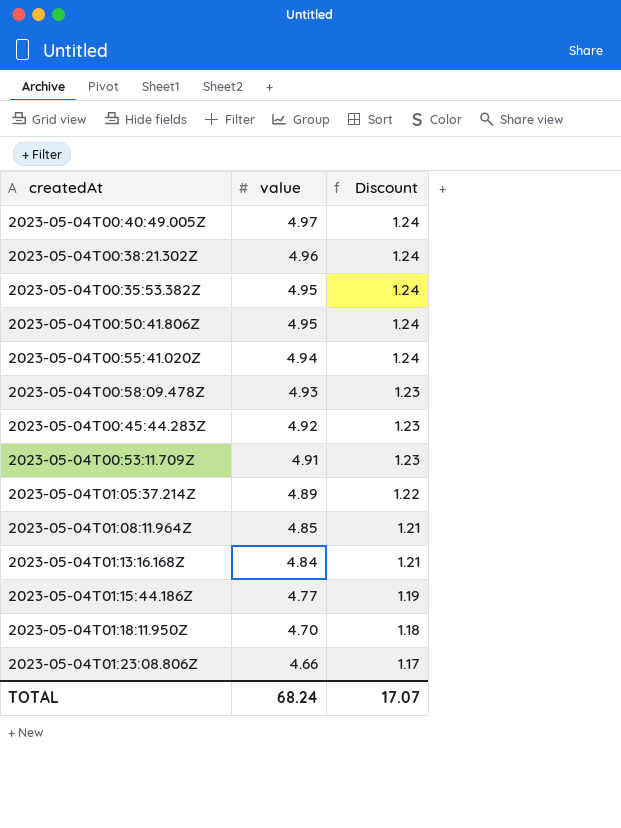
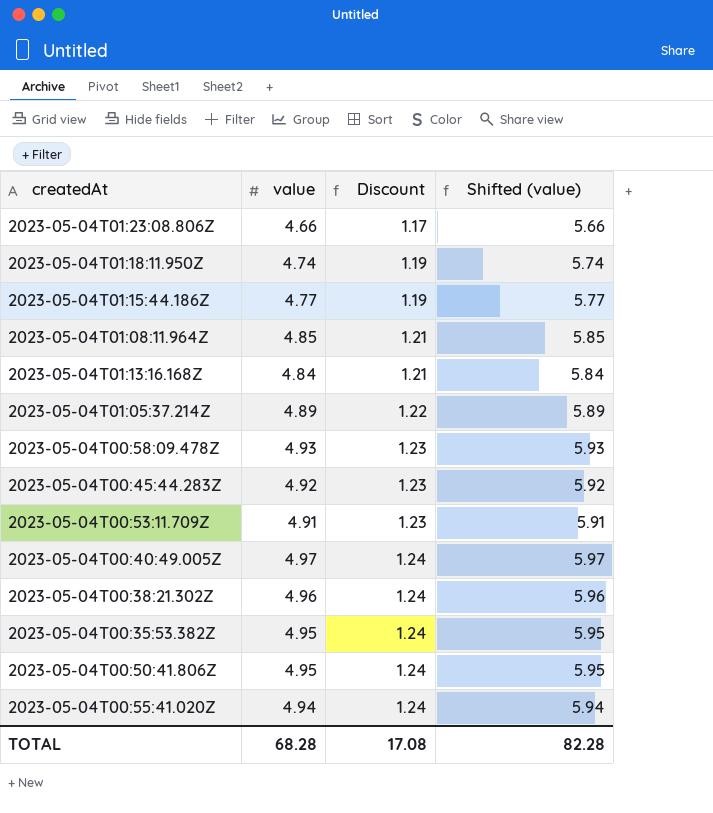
row order: value descending -> Discount ascending
column Shifted (value) | formula: none -> [value] + 1
2023-05-04T01:18:11.950Z | value: 4.70 -> 4.74
2023-05-04T01:18:11.950Z | Discount: 1.18 -> 1.19
TOTAL | value: 68.24 -> 68.28
TOTAL | Discount: 17.07 -> 17.08

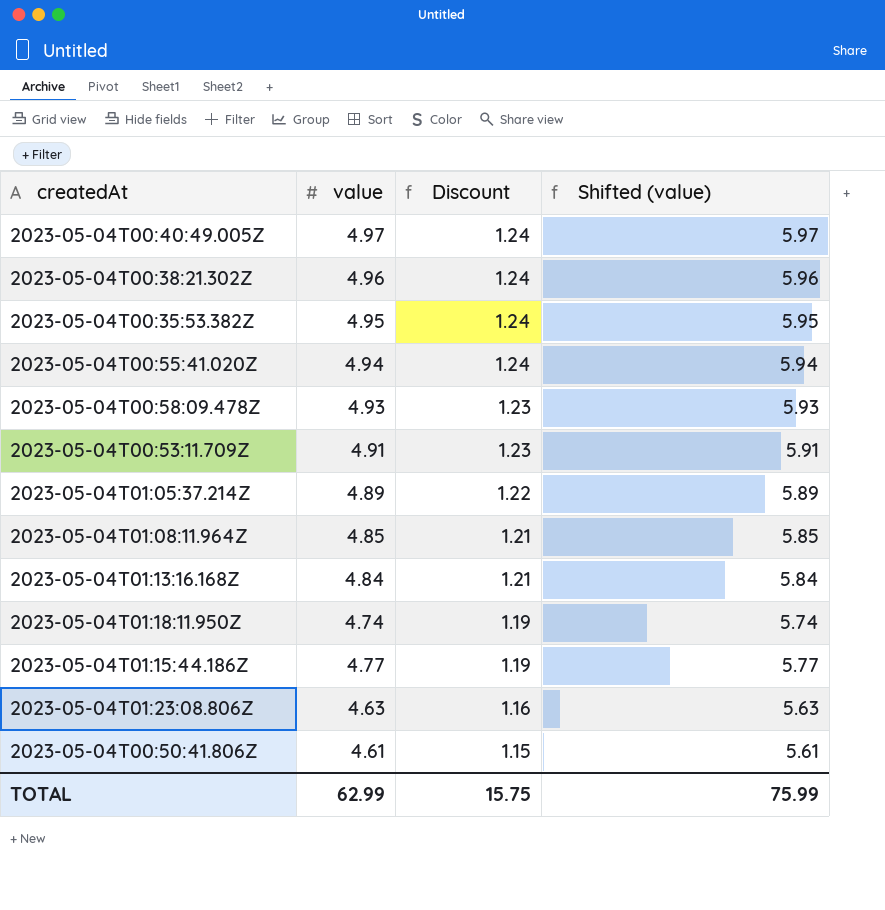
row order: Discount ascending -> Discount descending
row 2023-05-04T00:45:44.283Z: 4.92 | 1.23 | 5.92 -> none
2023-05-04T01:23:08.806Z | value: 4.66 -> 4.63
2023-05-04T01:23:08.806Z | Discount: 1.17 -> 1.16
2023-05-04T01:23:08.806Z | Shifted (value): 5.66 -> 5.63
2023-05-04T00:50:41.806Z | value: 4.95 -> 4.61
2023-05-04T00:50:41.806Z | Discount: 1.24 -> 1.15
2023-05-04T00:50:41.806Z | Shifted (value): 5.95 -> 5.61
TOTAL | value: 68.28 -> 62.99
TOTAL | Discount: 17.08 -> 15.75
TOTAL | Shifted (value): 82.28 -> 75.99

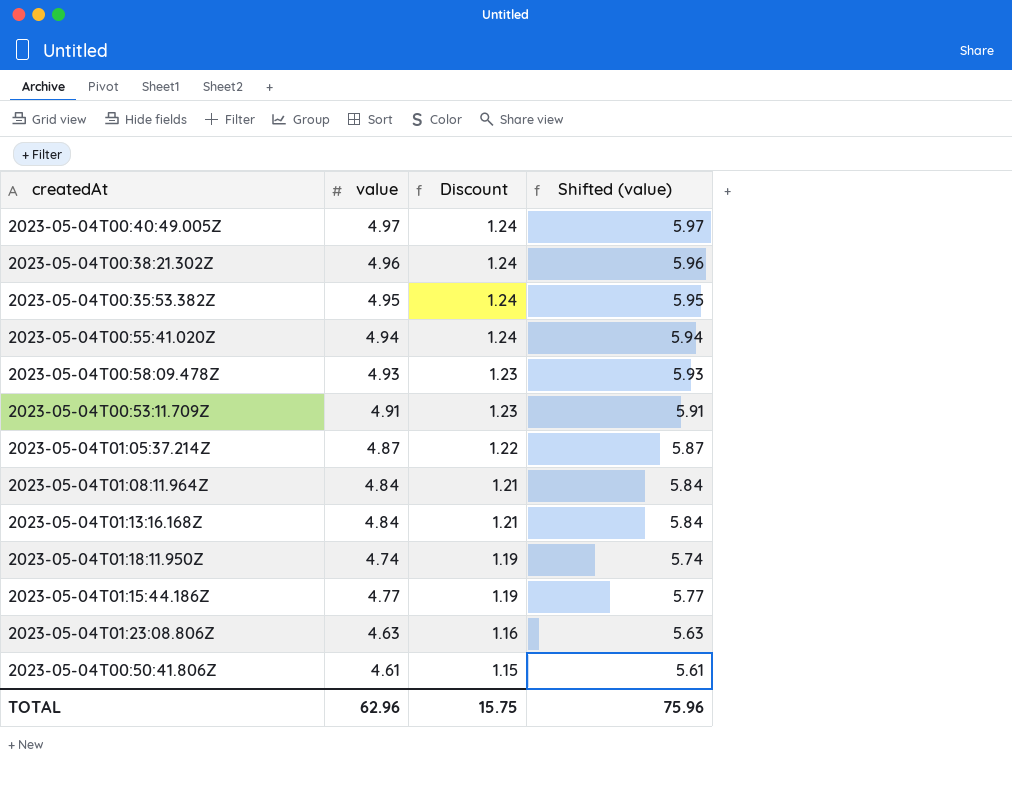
2023-05-04T01:05:37.214Z | value: 4.89 -> 4.87
2023-05-04T01:05:37.214Z | Shifted (value): 5.89 -> 5.87
2023-05-04T01:08:11.964Z | value: 4.85 -> 4.84
2023-05-04T01:08:11.964Z | Shifted (value): 5.85 -> 5.84
TOTAL | value: 62.99 -> 62.96
TOTAL | Shifted (value): 75.99 -> 75.96

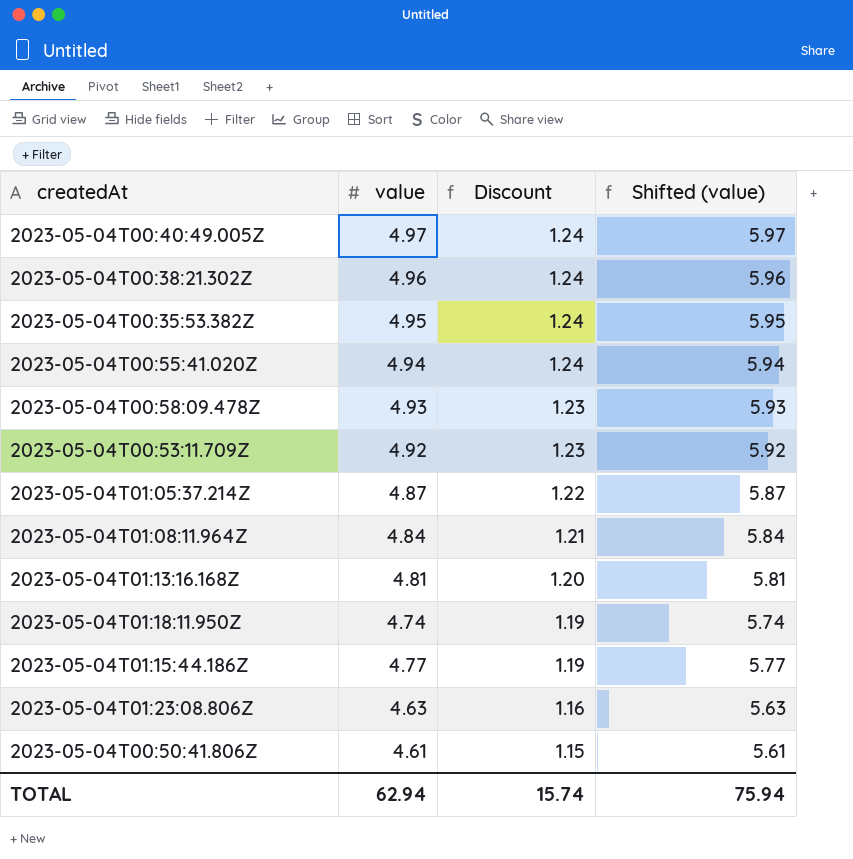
2023-05-04T00:53:11.709Z | value: 4.91 -> 4.92
2023-05-04T00:53:11.709Z | Shifted (value): 5.91 -> 5.92
2023-05-04T01:13:16.168Z | value: 4.84 -> 4.81
2023-05-04T01:13:16.168Z | Discount: 1.21 -> 1.20
2023-05-04T01:13:16.168Z | Shifted (value): 5.84 -> 5.81
TOTAL | value: 62.96 -> 62.94
TOTAL | Discount: 15.75 -> 15.74
TOTAL | Shifted (value): 75.96 -> 75.94

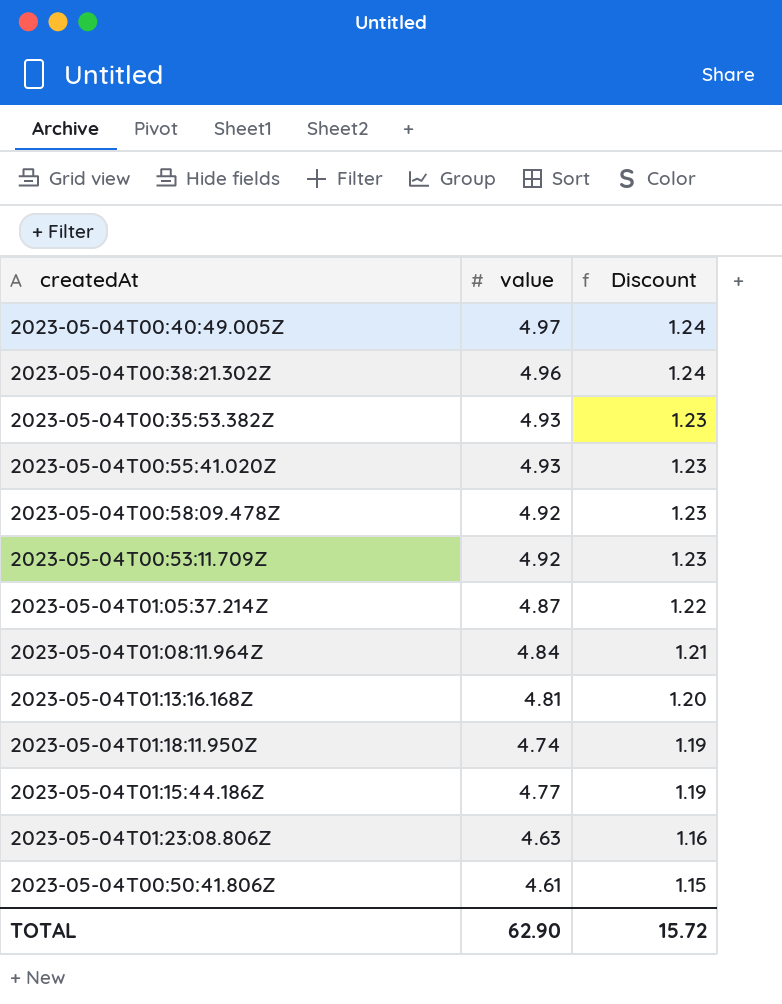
column Shifted (value) | formula: [value] + 1 -> none
2023-05-04T00:35:53.382Z | value: 4.95 -> 4.93
2023-05-04T00:35:53.382Z | Discount: 1.24 -> 1.23
2023-05-04T00:55:41.020Z | value: 4.94 -> 4.93
2023-05-04T00:55:41.020Z | Discount: 1.24 -> 1.23
2023-05-04T00:58:09.478Z | value: 4.93 -> 4.92
TOTAL | value: 62.94 -> 62.90
TOTAL | Discount: 15.74 -> 15.72

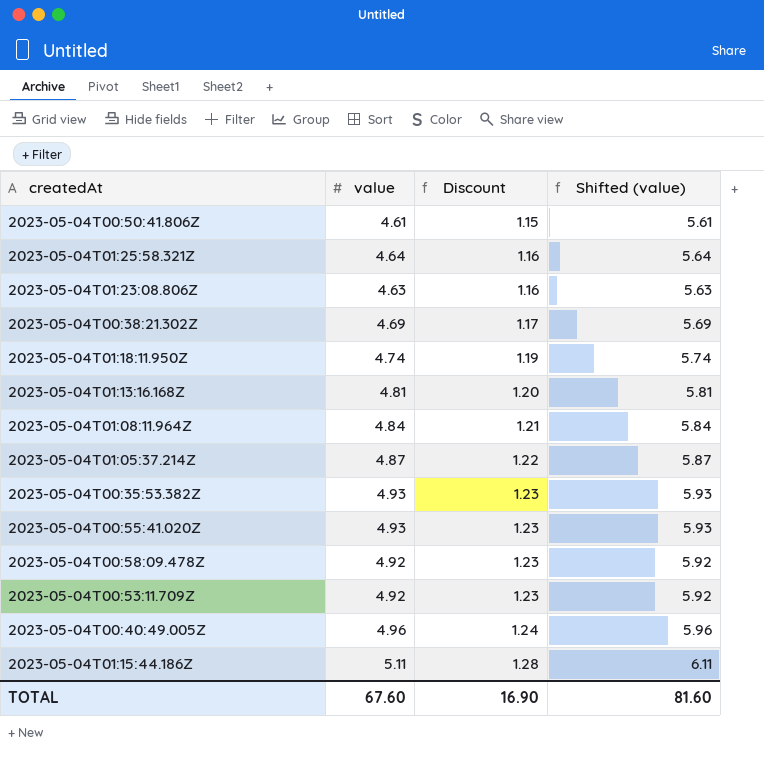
row order: Discount descending -> Discount ascending
column Shifted (value) | formula: none -> [value] + 1
row 2023-05-04T01:25:58.321Z: none -> 4.64 | 1.16 | 5.64
2023-05-04T00:38:21.302Z | value: 4.96 -> 4.69
2023-05-04T00:38:21.302Z | Discount: 1.24 -> 1.17
2023-05-04T00:40:49.005Z | value: 4.97 -> 4.96
2023-05-04T01:15:44.186Z | value: 4.77 -> 5.11
2023-05-04T01:15:44.186Z | Discount: 1.19 -> 1.28
TOTAL | value: 62.90 -> 67.60
TOTAL | Discount: 15.72 -> 16.90

